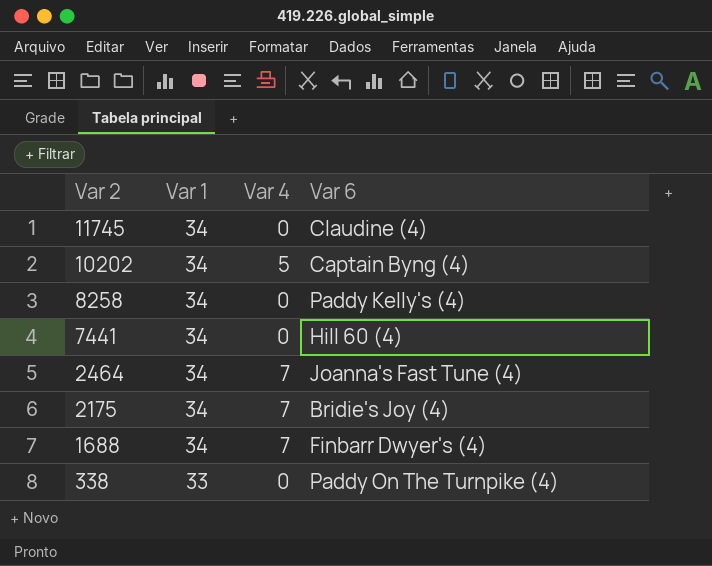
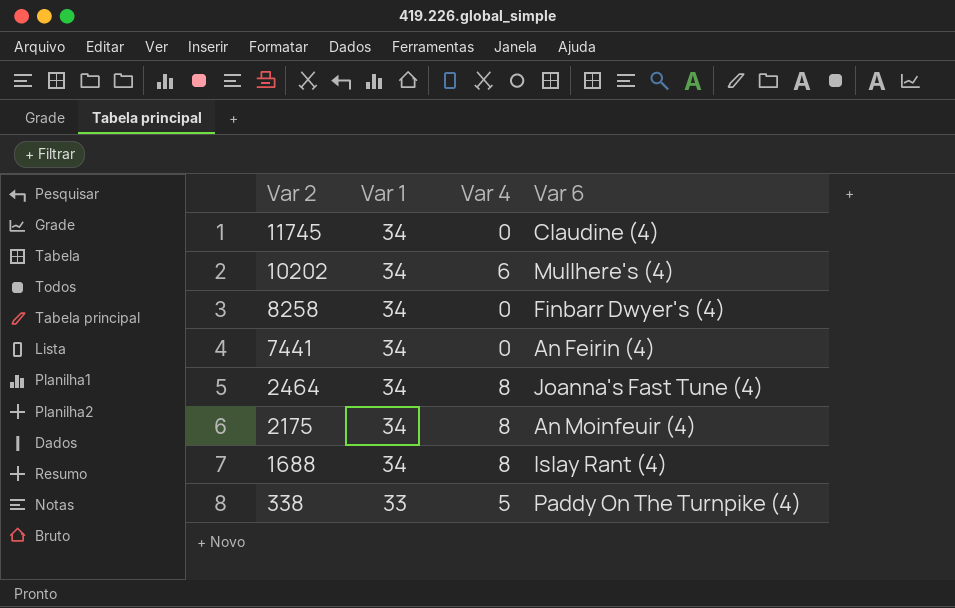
10202 | Var 4: 5 -> 6
10202 | Var 6: Captain Byng (4) -> Mullhere's (4)
8258 | Var 6: Paddy Kelly's (4) -> Finbarr Dwyer's (4)
7441 | Var 6: Hill 60 (4) -> An Feirin (4)
2464 | Var 4: 7 -> 8
2175 | Var 4: 7 -> 8
2175 | Var 6: Bridie's Joy (4) -> An Moinfeuir (4)
1688 | Var 4: 7 -> 8
1688 | Var 6: Finbarr Dwyer's (4) -> Islay Rant (4)
338 | Var 4: 0 -> 5

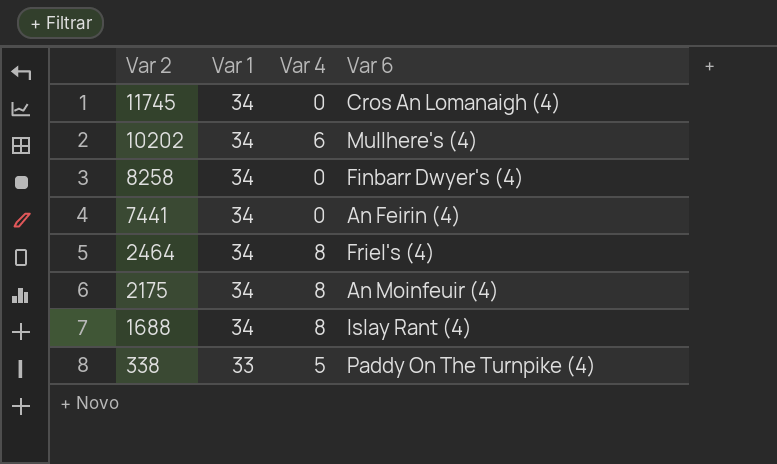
11745 | Var 6: Claudine (4) -> Cros An Lomanaigh (4)
2464 | Var 6: Joanna's Fast Tune (4) -> Friel's (4)

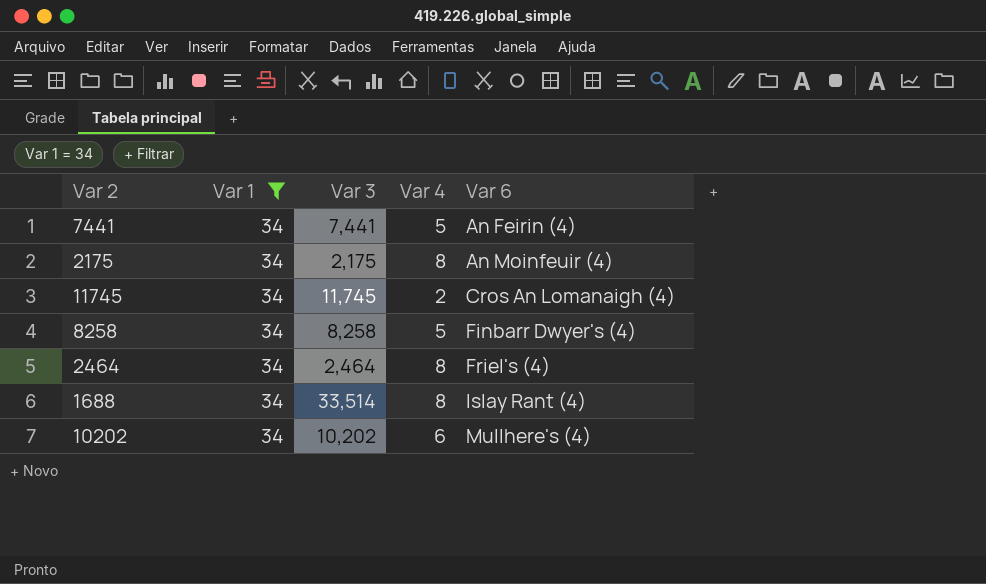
filter: none -> Var 1 = 34
row order: Var 2 descending -> Var 6 ascending
column Var 3 | position: none -> 3
7441 | Var 4: 0 -> 5
11745 | Var 4: 0 -> 2
8258 | Var 4: 0 -> 5

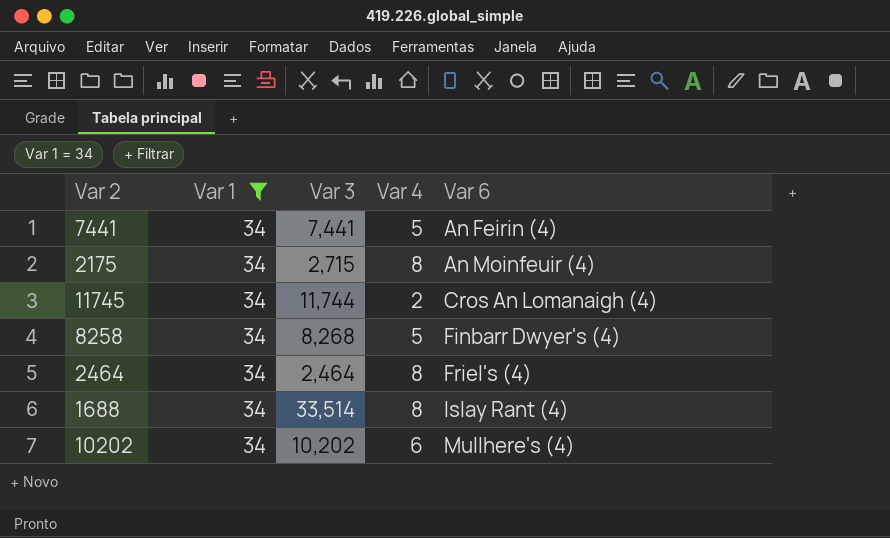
2175 | Var 3: 2,175 -> 2,715
11745 | Var 3: 11,745 -> 11,744
8258 | Var 3: 8,258 -> 8,268

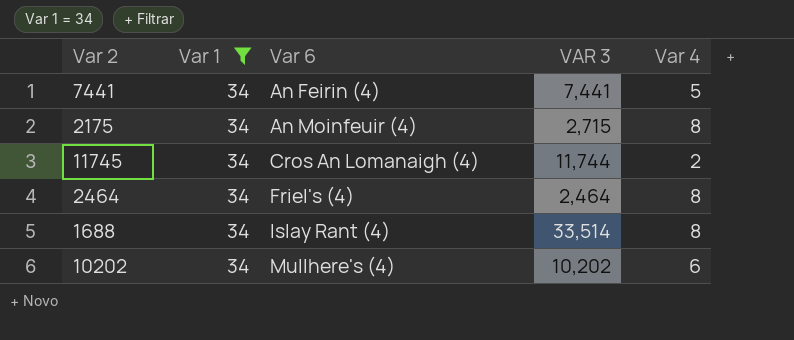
column Var 6 | position: 5 -> 3
column name: Var 3 -> VAR 3
row 8258: 34 | 8,268 | 5 | Finbarr Dwyer's (4) -> none

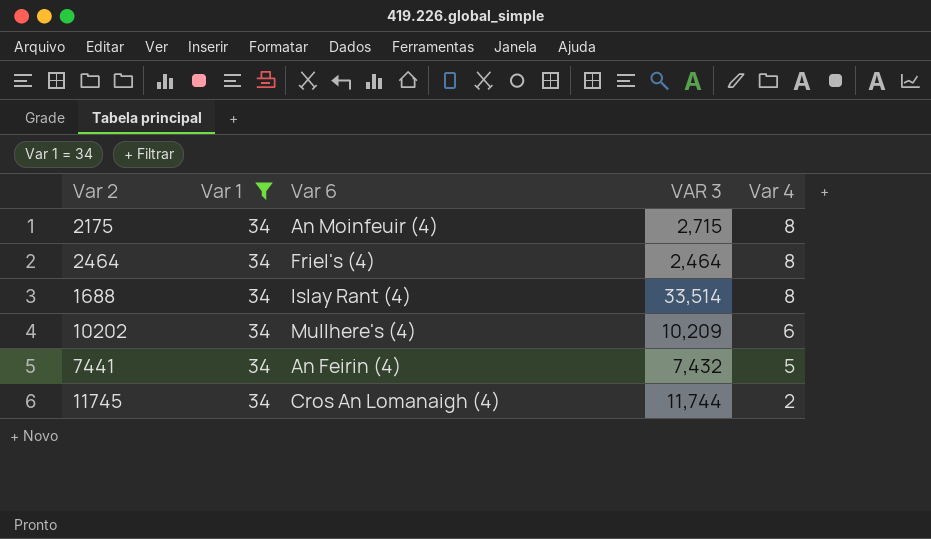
row order: Var 6 ascending -> Var 4 descending
10202 | VAR 3: 10,202 -> 10,209
7441 | VAR 3: 7,441 -> 7,432

